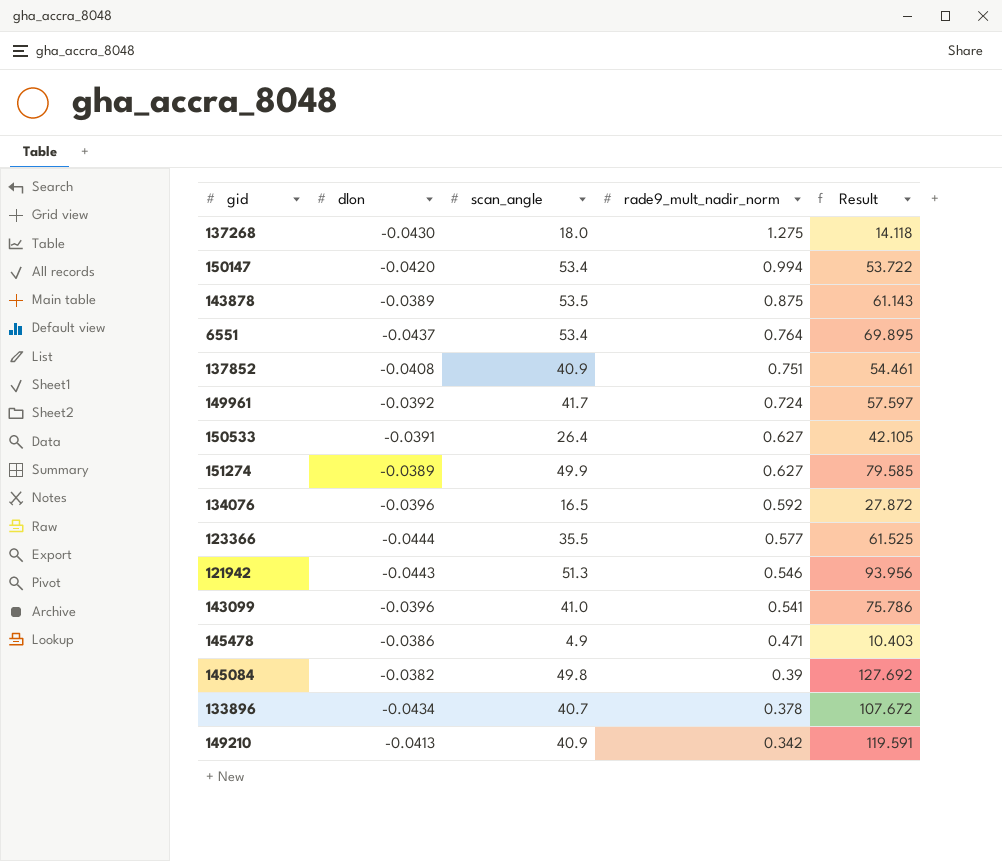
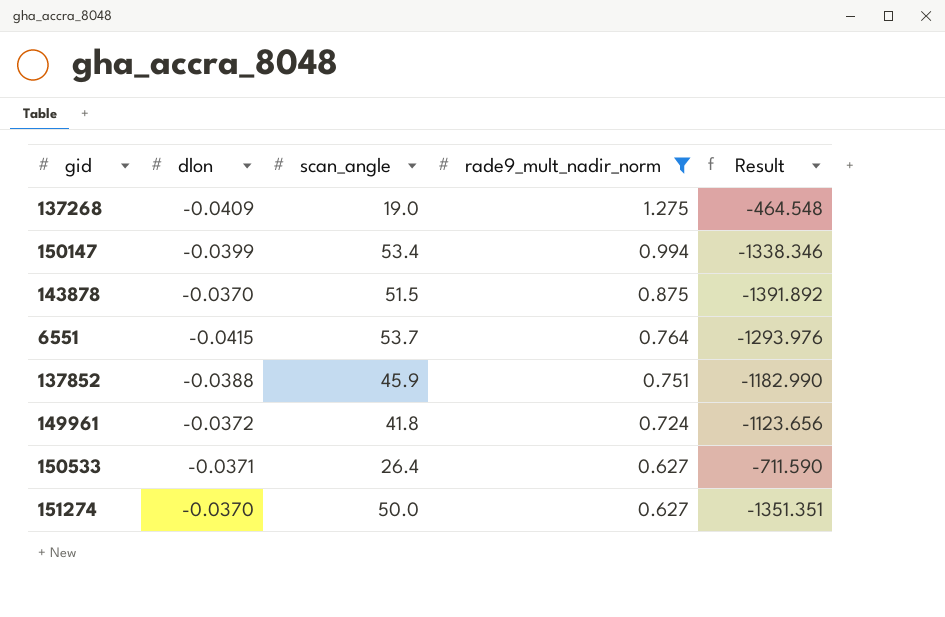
filter: none -> rade9_mult_nadir_norm >= 0.627
column Result | formula: [scan_angle] / [rade9_mult_nadir_norm] -> [scan_angle] / [dlon]
137268 | dlon: -0.0430 -> -0.0409
137268 | scan_angle: 18.0 -> 19.0
150147 | dlon: -0.0420 -> -0.0399
143878 | dlon: -0.0389 -> -0.0370
143878 | scan_angle: 53.5 -> 51.5
6551 | dlon: -0.0437 -> -0.0415
6551 | scan_angle: 53.4 -> 53.7
137852 | dlon: -0.0408 -> -0.0388
137852 | scan_angle: 40.9 -> 45.9
149961 | dlon: -0.0392 -> -0.0372
149961 | scan_angle: 41.7 -> 41.8
150533 | dlon: -0.0391 -> -0.0371
151274 | dlon: -0.0389 -> -0.0370
151274 | scan_angle: 49.9 -> 50.0

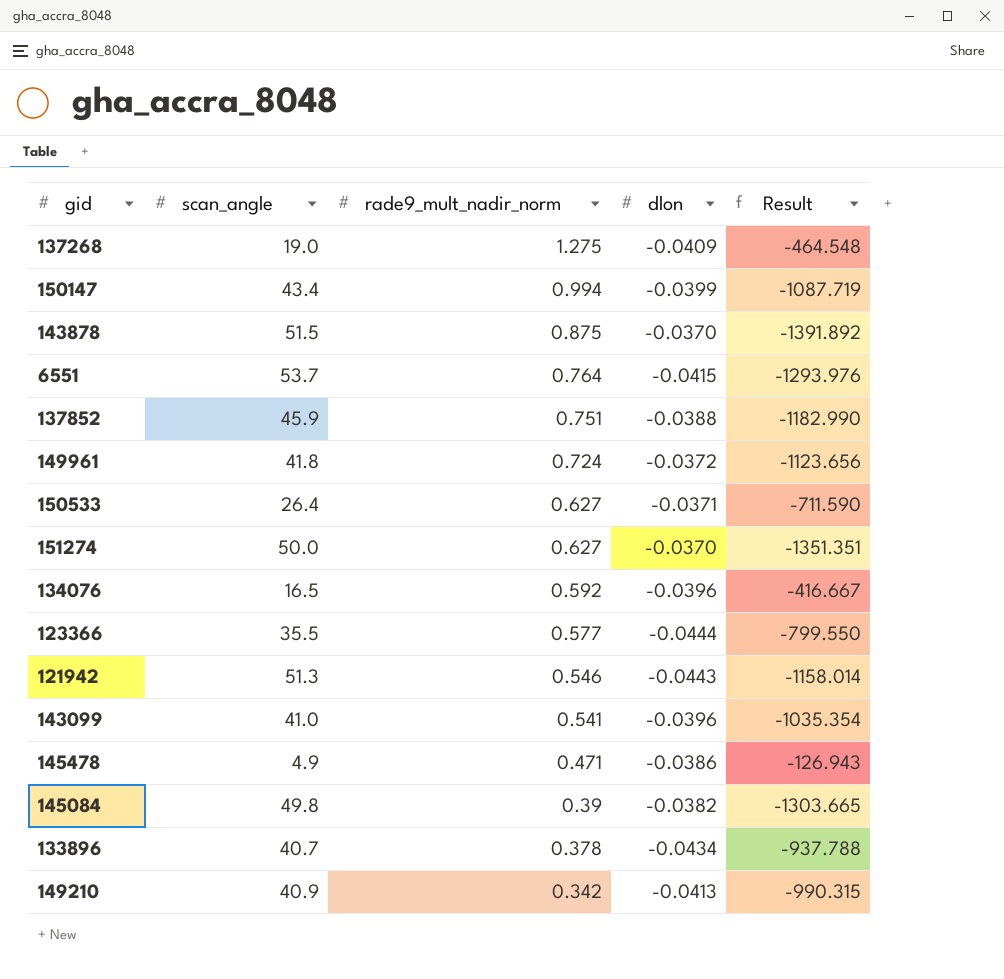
filter: rade9_mult_nadir_norm >= 0.627 -> none
column dlon | position: 2 -> 4
150147 | scan_angle: 53.4 -> 43.4
150147 | Result: -1338.346 -> -1087.719

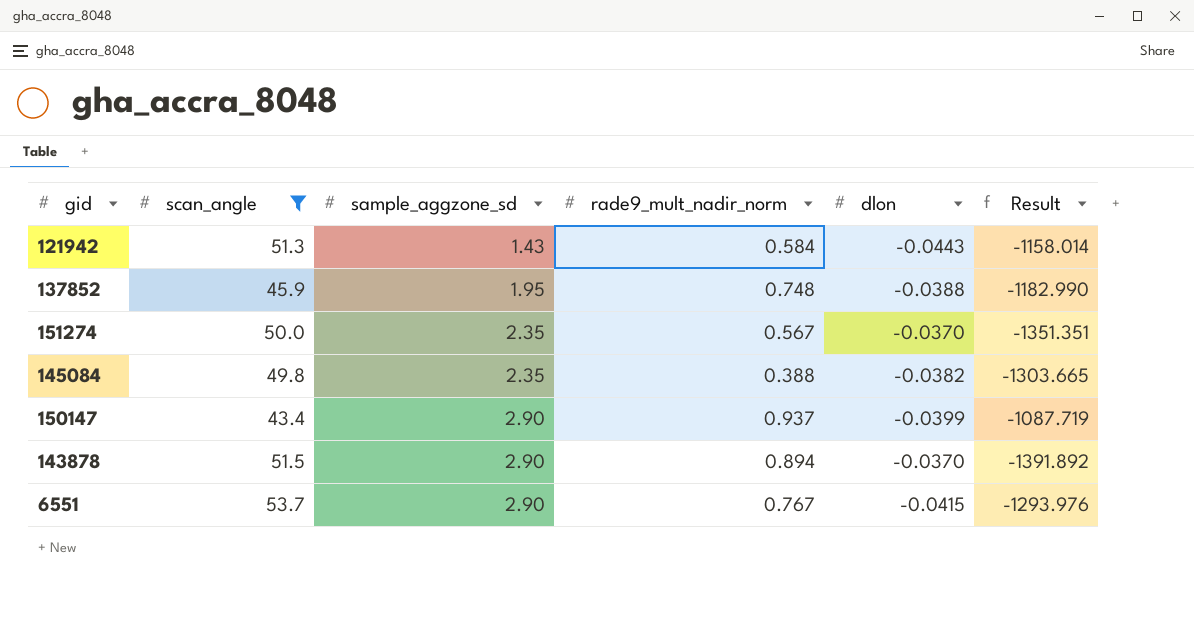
filter: none -> scan_angle >= 43.4
row order: rade9_mult_nadir_norm descending -> sample_aggzone_sd ascending
column sample_aggzone_sd | position: none -> 3
121942 | rade9_mult_nadir_norm: 0.546 -> 0.584
137852 | rade9_mult_nadir_norm: 0.751 -> 0.748
151274 | rade9_mult_nadir_norm: 0.627 -> 0.567
145084 | rade9_mult_nadir_norm: 0.39 -> 0.388
150147 | rade9_mult_nadir_norm: 0.994 -> 0.937
143878 | rade9_mult_nadir_norm: 0.875 -> 0.894
6551 | rade9_mult_nadir_norm: 0.764 -> 0.767

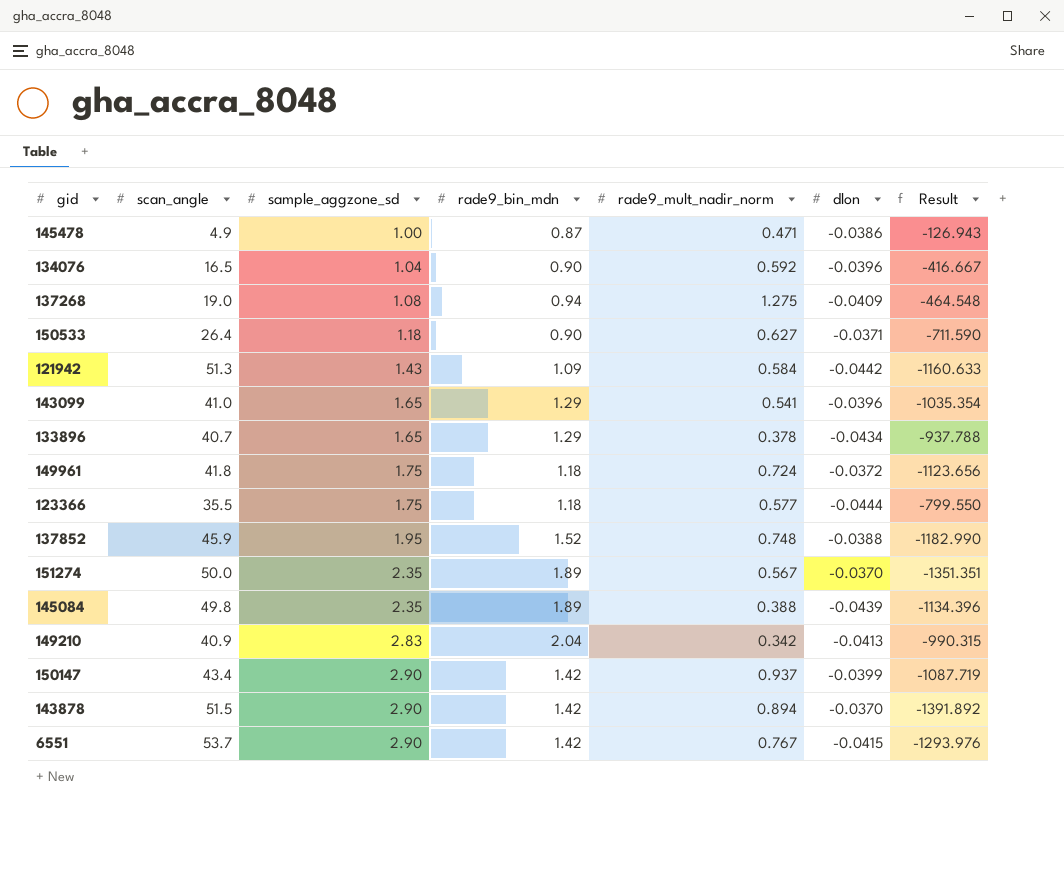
filter: scan_angle >= 43.4 -> none
column rade9_bin_mdn | position: none -> 4
121942 | dlon: -0.0443 -> -0.0442
121942 | Result: -1158.014 -> -1160.633
145084 | dlon: -0.0382 -> -0.0439
145084 | Result: -1303.665 -> -1134.396

